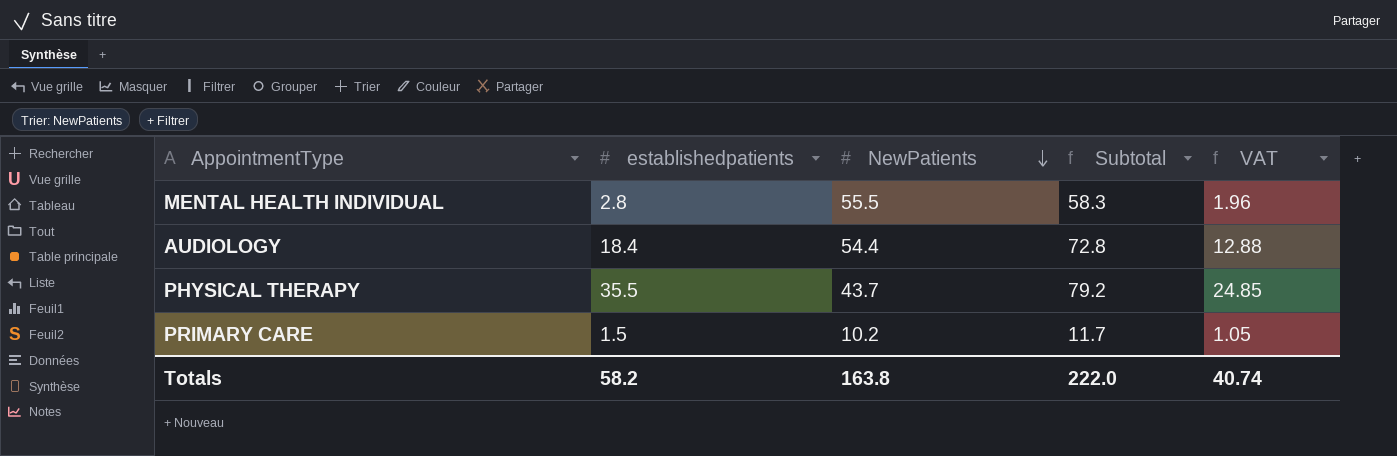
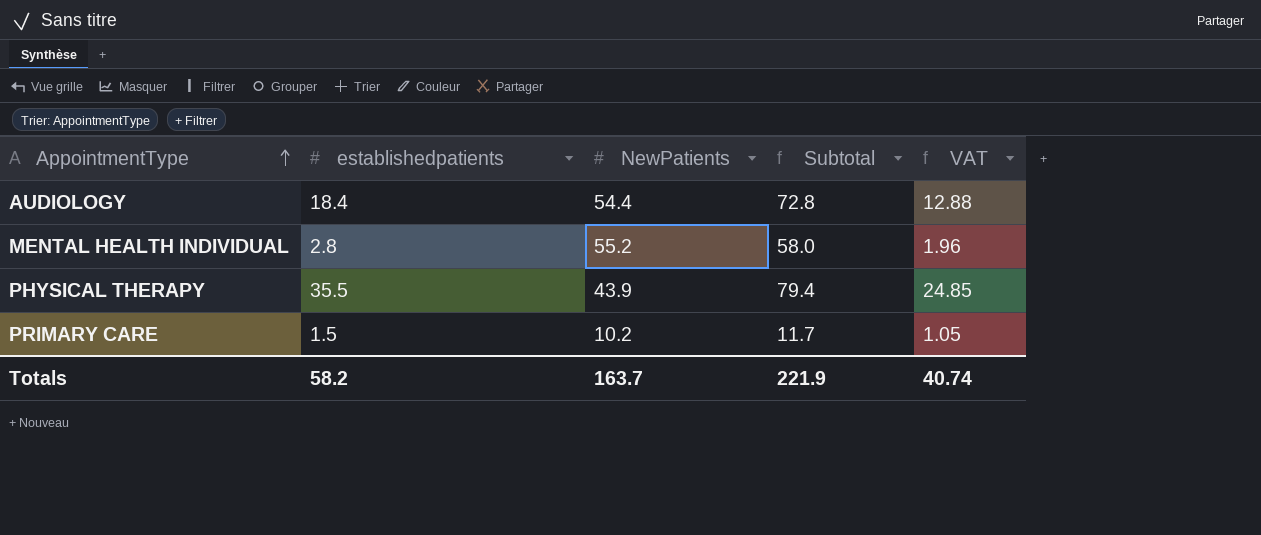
row order: NewPatients descending -> AppointmentType ascending
MENTAL HEALTH INDIVIDUAL | NewPatients: 55.5 -> 55.2
MENTAL HEALTH INDIVIDUAL | Subtotal: 58.3 -> 58.0
PHYSICAL THERAPY | NewPatients: 43.7 -> 43.9
PHYSICAL THERAPY | Subtotal: 79.2 -> 79.4
Totals | NewPatients: 163.8 -> 163.7
Totals | Subtotal: 222.0 -> 221.9

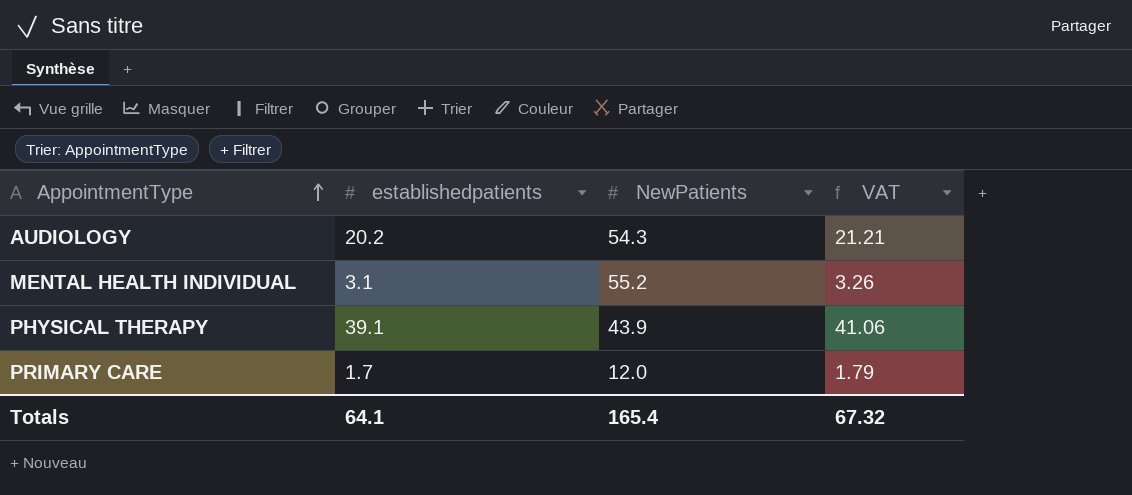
column Subtotal | formula: [establishedpatients] + [NewPatients] -> none
column VAT | formula: [establishedpatients] * 0.7 -> [establishedpatients] * 1.05
AUDIOLOGY | establishedpatients: 18.4 -> 20.2
AUDIOLOGY | NewPatients: 54.4 -> 54.3
MENTAL HEALTH INDIVIDUAL | establishedpatients: 2.8 -> 3.1
PHYSICAL THERAPY | establishedpatients: 35.5 -> 39.1
PRIMARY CARE | establishedpatients: 1.5 -> 1.7
PRIMARY CARE | NewPatients: 10.2 -> 12.0
Totals | establishedpatients: 58.2 -> 64.1
Totals | NewPatients: 163.7 -> 165.4
Totals | VAT: 40.74 -> 67.32

